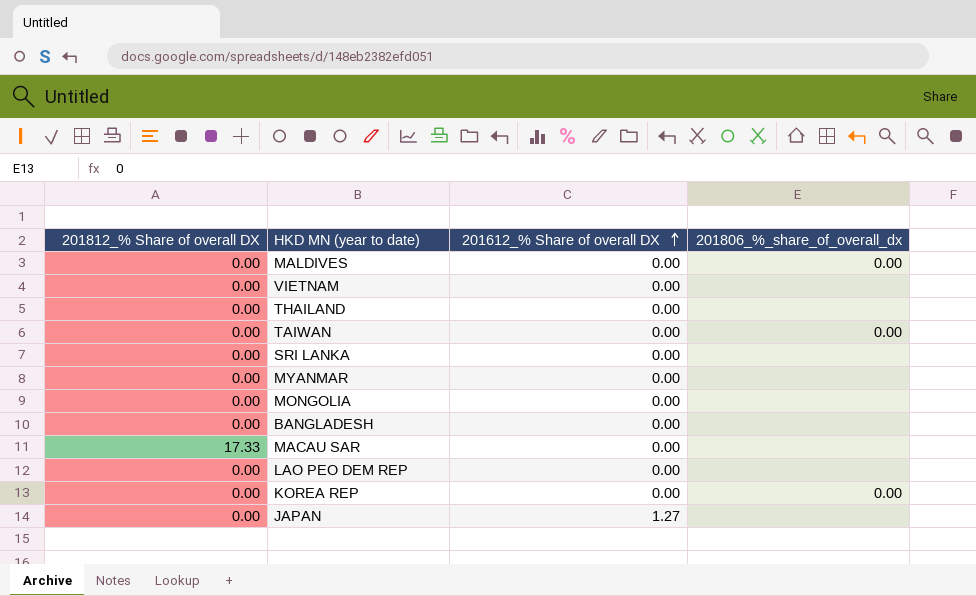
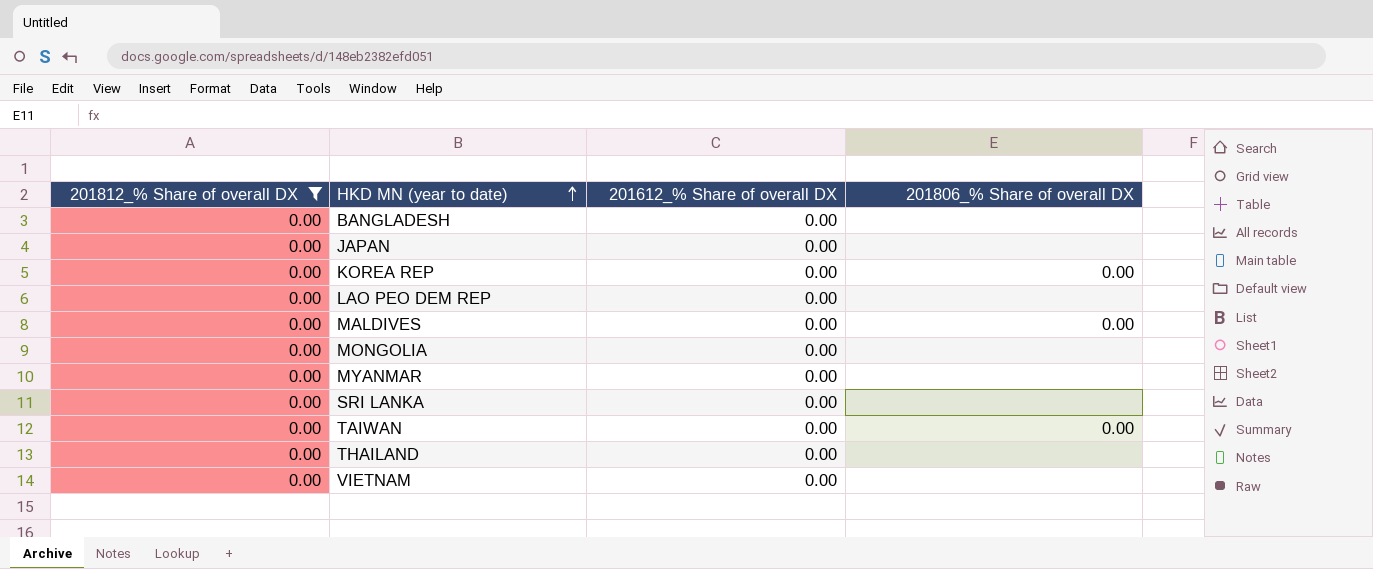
filter: none -> 201812_% Share of overall DX = 0.00
row order: 201612_% Share of overall DX ascending -> HKD MN (year to date) ascending
column name: 201806_%_share_of_overall_dx -> 201806_% Share of overall DX
JAPAN | 201612_% Share of overall DX: 1.27 -> 0.00

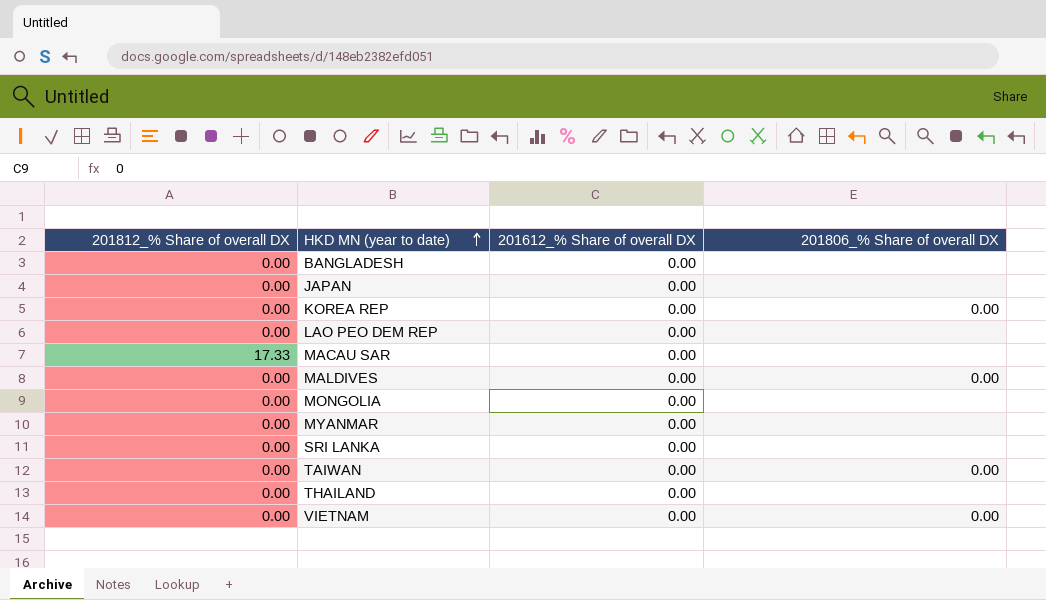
filter: 201812_% Share of overall DX = 0.00 -> none
VIETNAM | 201806_% Share of overall DX: none -> 0.00

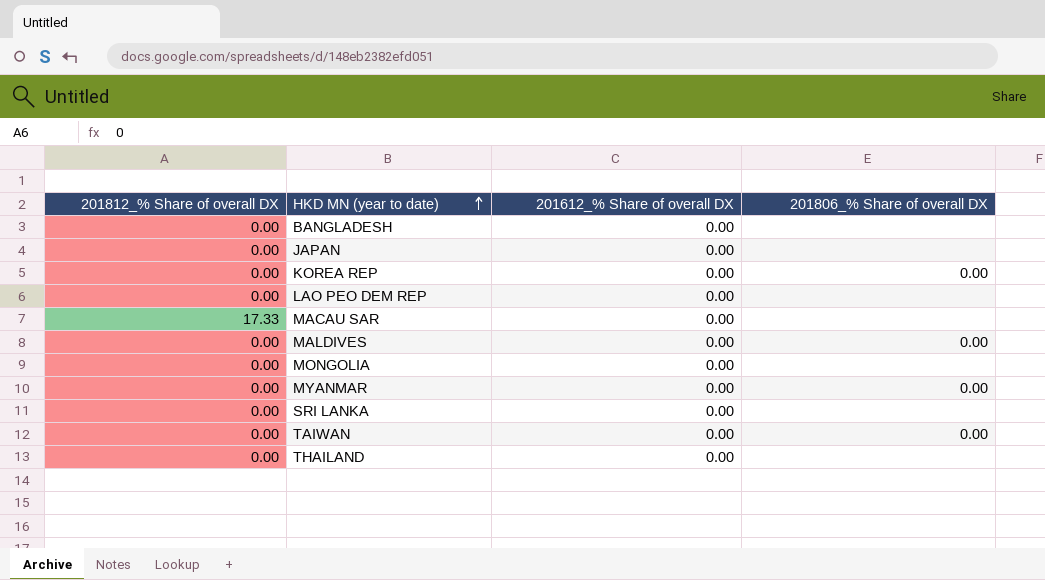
row VIETNAM: 0.00 | 0.00 | 0.00 -> none
MYANMAR | 201806_% Share of overall DX: none -> 0.00

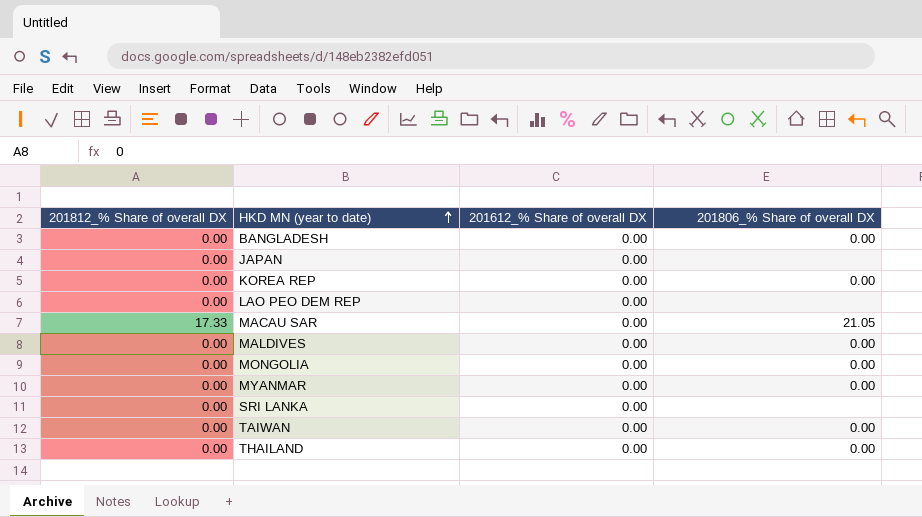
BANGLADESH | 201806_% Share of overall DX: none -> 0.00
MACAU SAR | 201806_% Share of overall DX: none -> 21.05
MONGOLIA | 201806_% Share of overall DX: none -> 0.00
THAILAND | 201806_% Share of overall DX: none -> 0.00

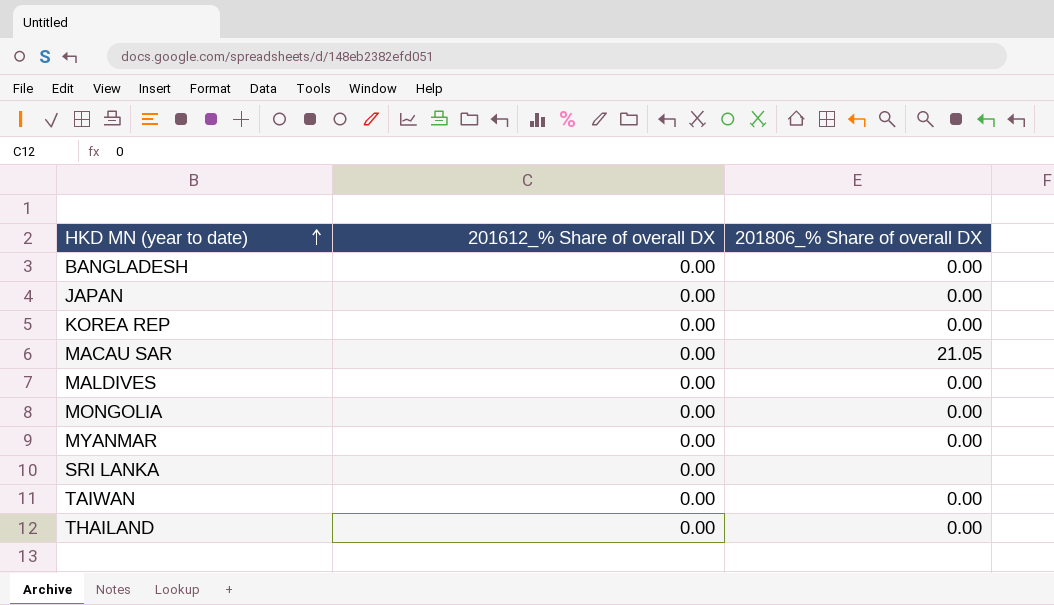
column 201812_% Share of overall DX | position: 1 -> none
row LAO PEO DEM REP: 0.00 | 0.00 | none -> none
JAPAN | 201806_% Share of overall DX: none -> 0.00

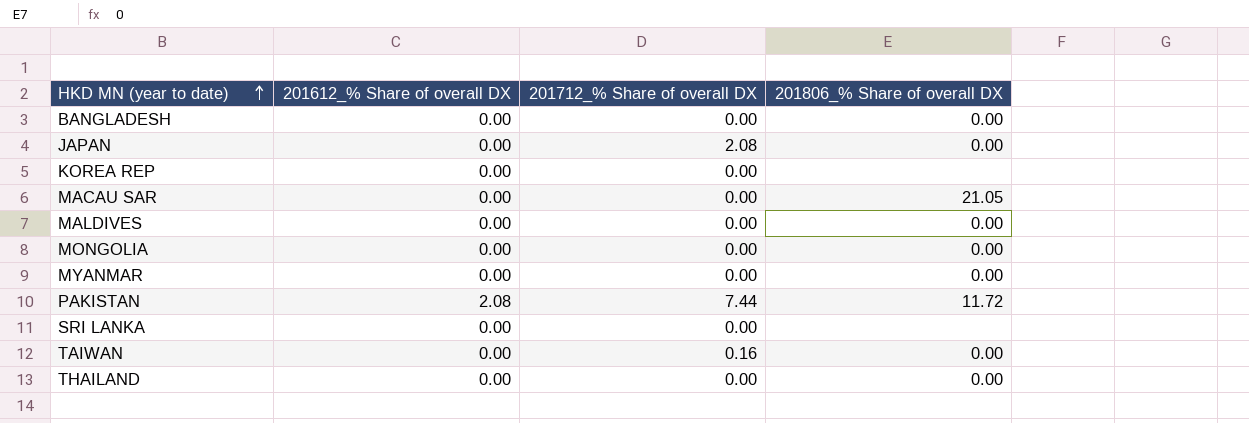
column 201712_% Share of overall DX | position: none -> 3
KOREA REP | 201806_% Share of overall DX: 0.00 -> none
row PAKISTAN: none -> 2.08 | 7.44 | 11.72

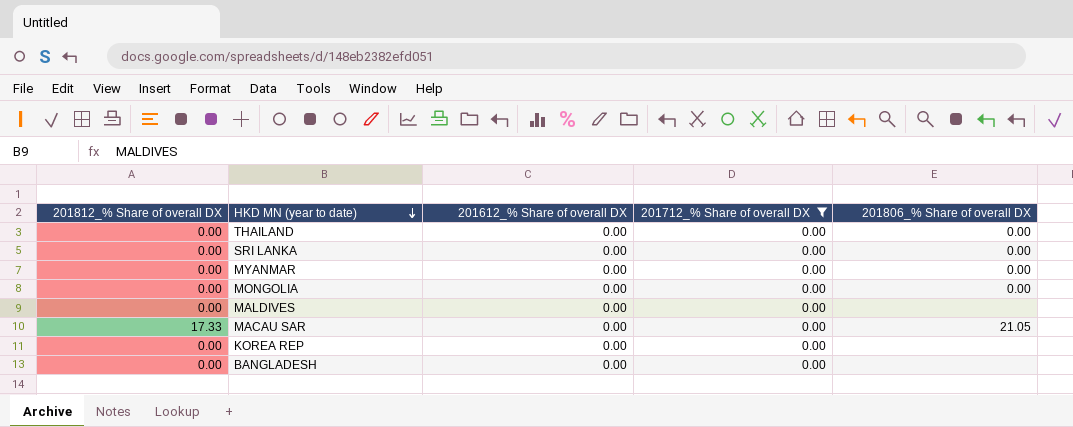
filter: none -> 201712_% Share of overall DX = 0.00
row order: HKD MN (year to date) ascending -> HKD MN (year to date) descending
column 201812_% Share of overall DX | position: none -> 1
SRI LANKA | 201806_% Share of overall DX: none -> 0.00
MALDIVES | 201806_% Share of overall DX: 0.00 -> none
BANGLADESH | 201806_% Share of overall DX: 0.00 -> none

